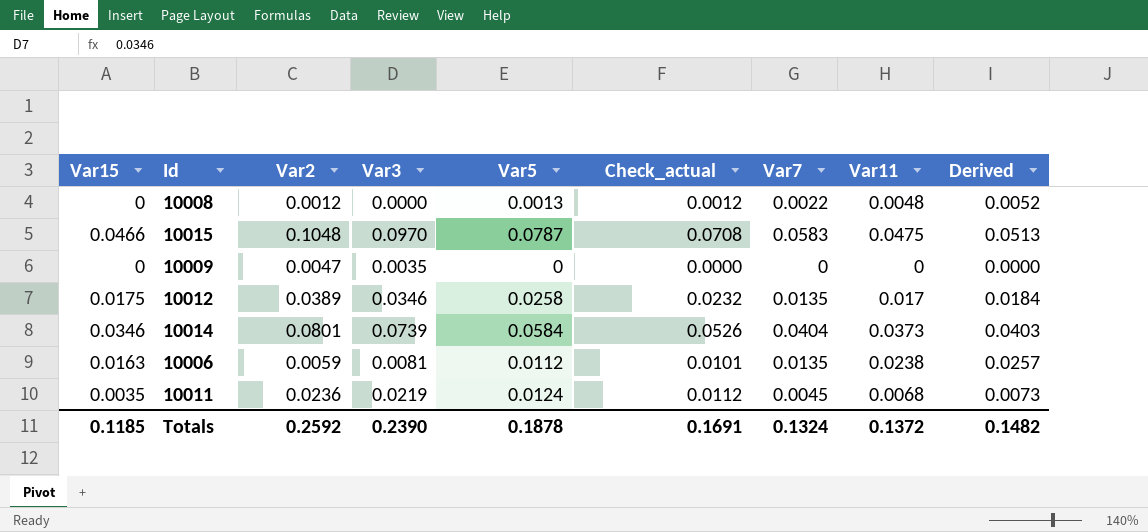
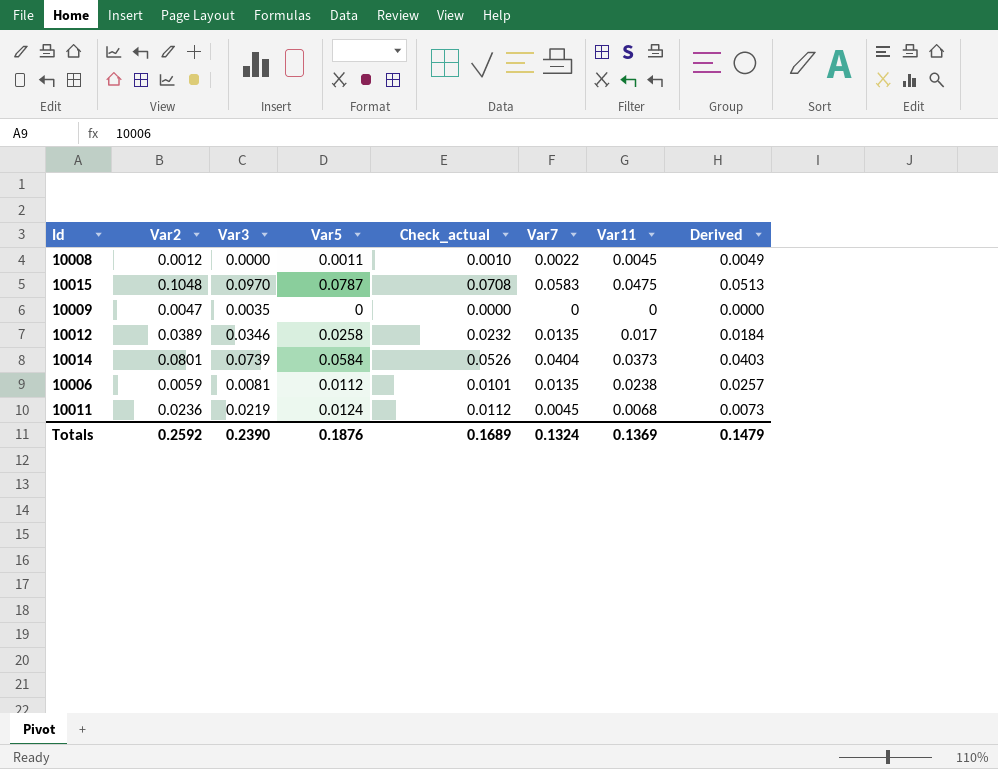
column Var15 | position: 1 -> none
10008 | Var5: 0.0013 -> 0.0011
10008 | Check_actual: 0.0012 -> 0.0010
10008 | Var11: 0.0048 -> 0.0045
10008 | Derived: 0.0052 -> 0.0049
Totals | Var5: 0.1878 -> 0.1876
Totals | Check_actual: 0.1691 -> 0.1689
Totals | Var11: 0.1372 -> 0.1369
Totals | Derived: 0.1482 -> 0.1479

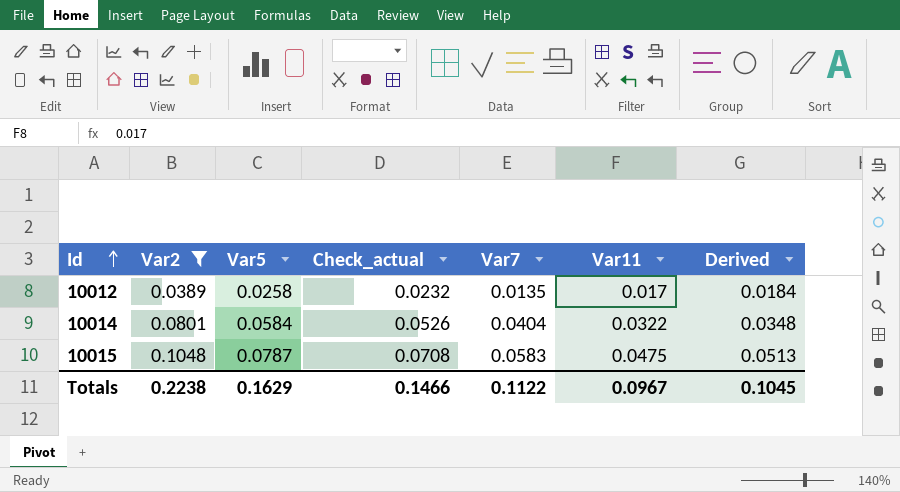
filter: none -> Var2 >= 0.0389
row order: none -> Id ascending
column Var3 | position: 3 -> none
10014 | Var11: 0.0373 -> 0.0322
10014 | Derived: 0.0403 -> 0.0348
Totals | Var2: 0.2592 -> 0.2238
Totals | Var5: 0.1876 -> 0.1629
Totals | Check_actual: 0.1689 -> 0.1466
Totals | Var7: 0.1324 -> 0.1122
Totals | Var11: 0.1369 -> 0.0967
Totals | Derived: 0.1479 -> 0.1045

